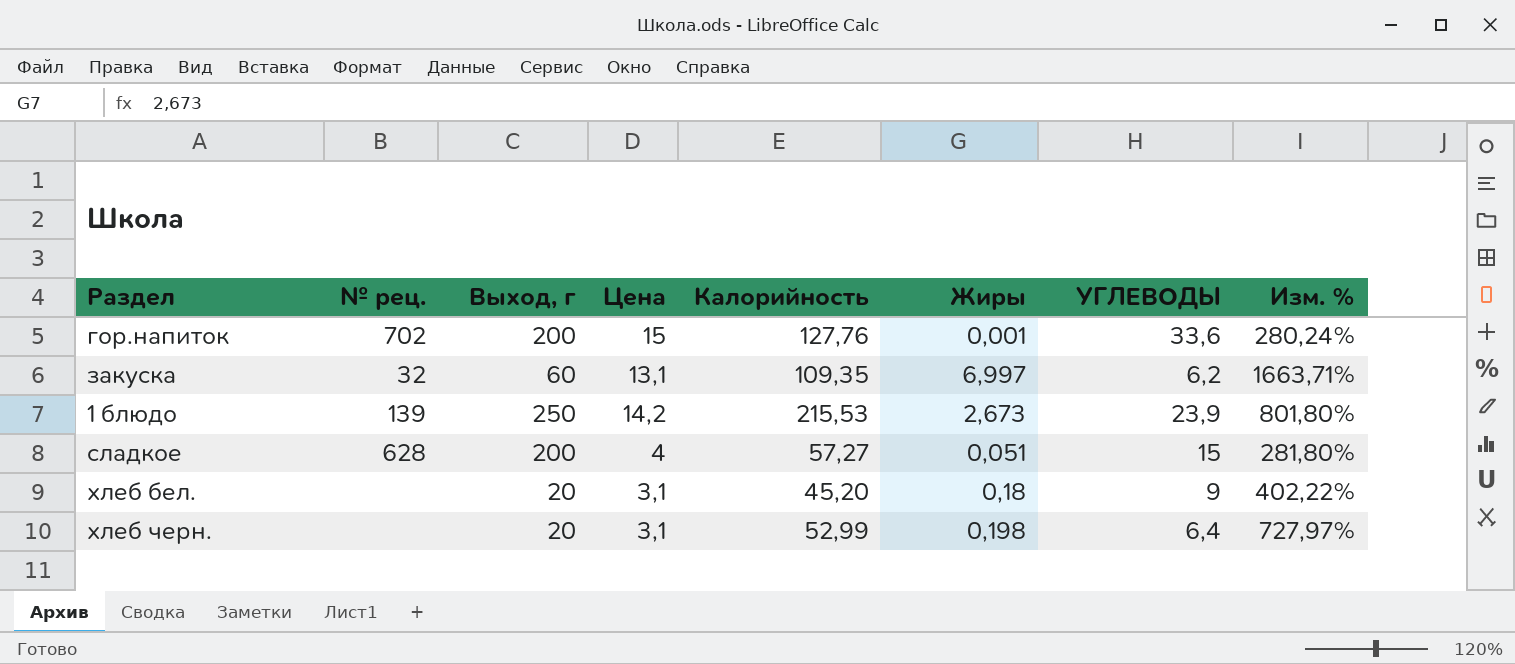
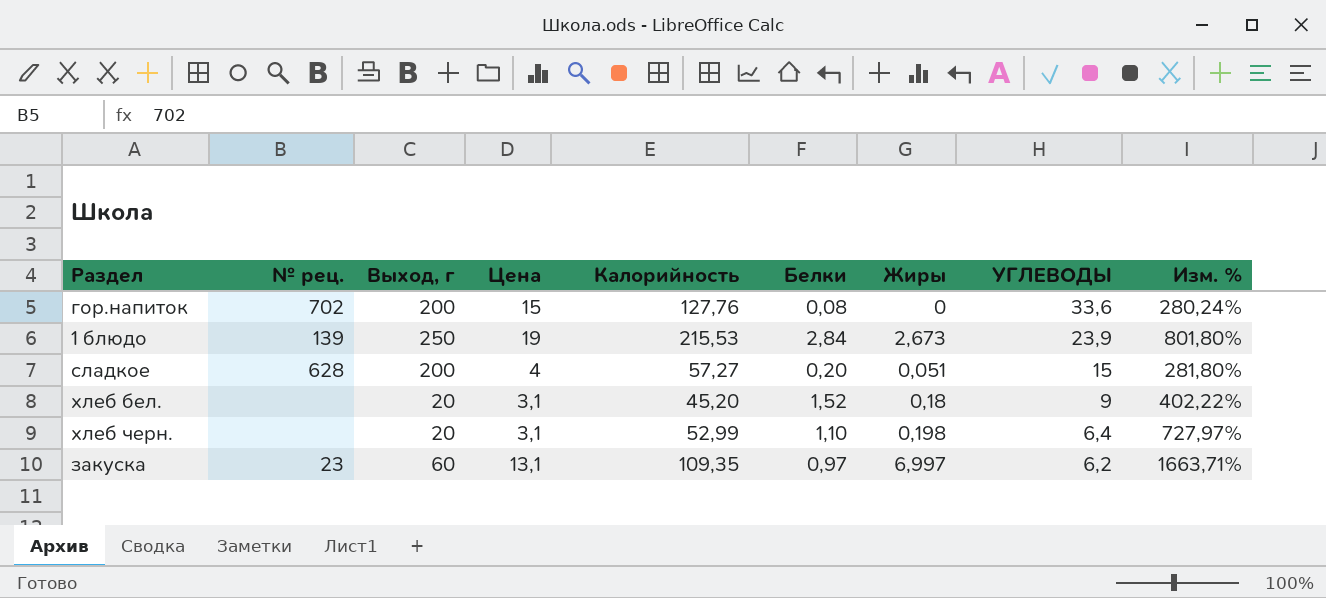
row order: none -> УГЛЕВОДЫ descending
column Белки | position: none -> 6
гор.напиток | Жиры: 0,001 -> 0
1 блюдо | Цена: 14,2 -> 19
закуска | № рец.: 32 -> 23

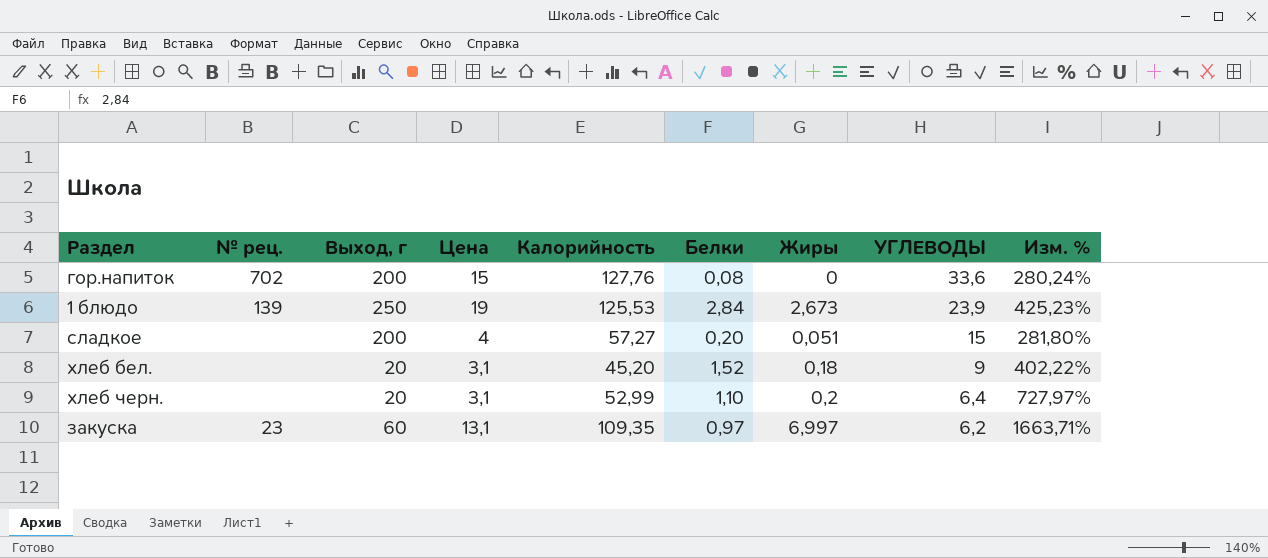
1 блюдо | Калорийность: 215,53 -> 125,53
1 блюдо | Изм. %: 801,80% -> 425,23%
сладкое | № рец.: 628 -> none
хлеб черн. | Жиры: 0,198 -> 0,2

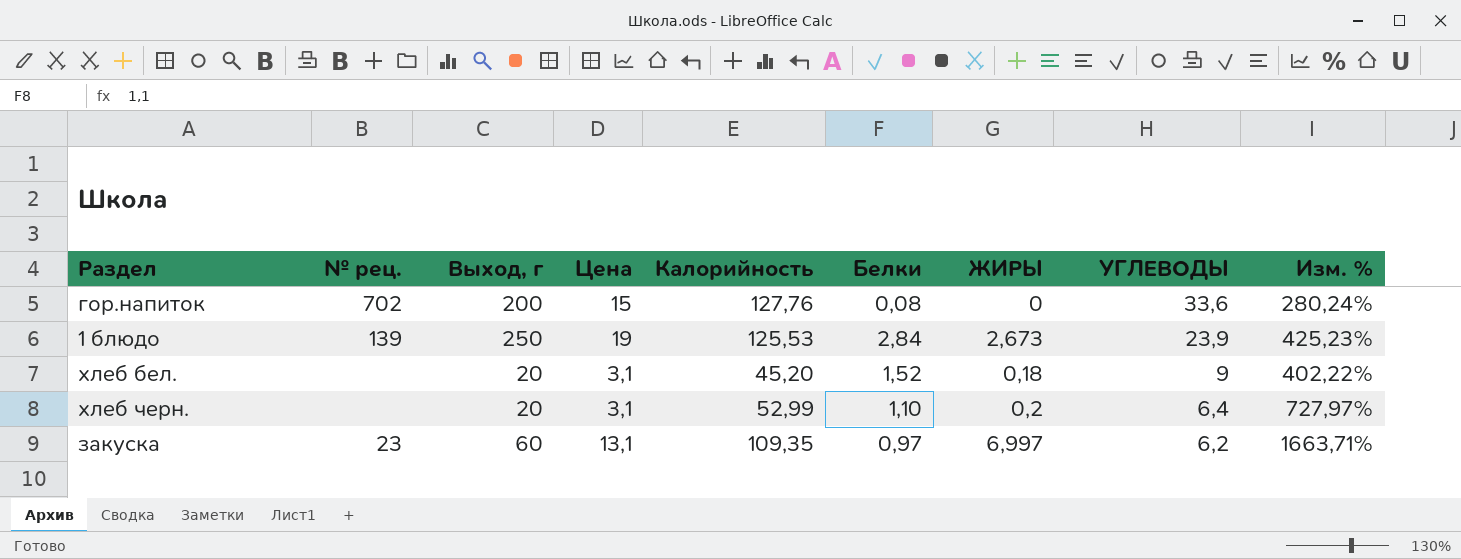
column name: Жиры -> ЖИРЫ
row сладкое: none | 200 | 4 | 57,27 | 0,20 | 0,051 | 15 | 281,80% -> none

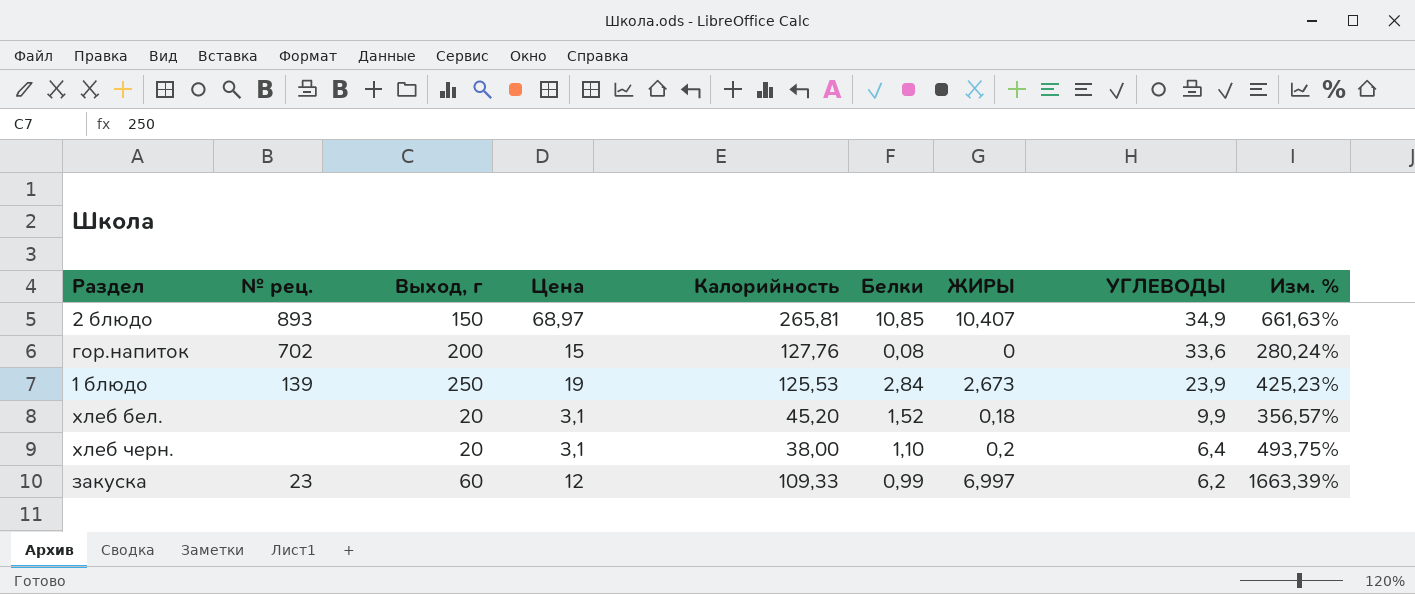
row 2 блюдо: none -> 893 | 150 | 68,97 | 265,81 | 10,85 | 10,407 | 34,9 | 661,63%
хлеб бел. | УГЛЕВОДЫ: 9 -> 9,9
хлеб бел. | Изм. %: 402,22% -> 356,57%
хлеб черн. | Калорийность: 52,99 -> 38,00
хлеб черн. | Изм. %: 727,97% -> 493,75%
закуска | Цена: 13,1 -> 12
закуска | Калорийность: 109,35 -> 109,33
закуска | Белки: 0,97 -> 0,99
закуска | Изм. %: 1663,71% -> 1663,39%

